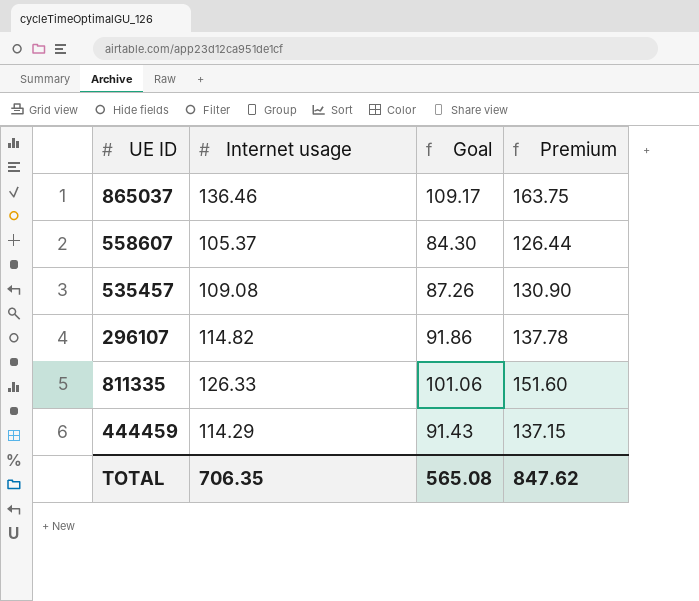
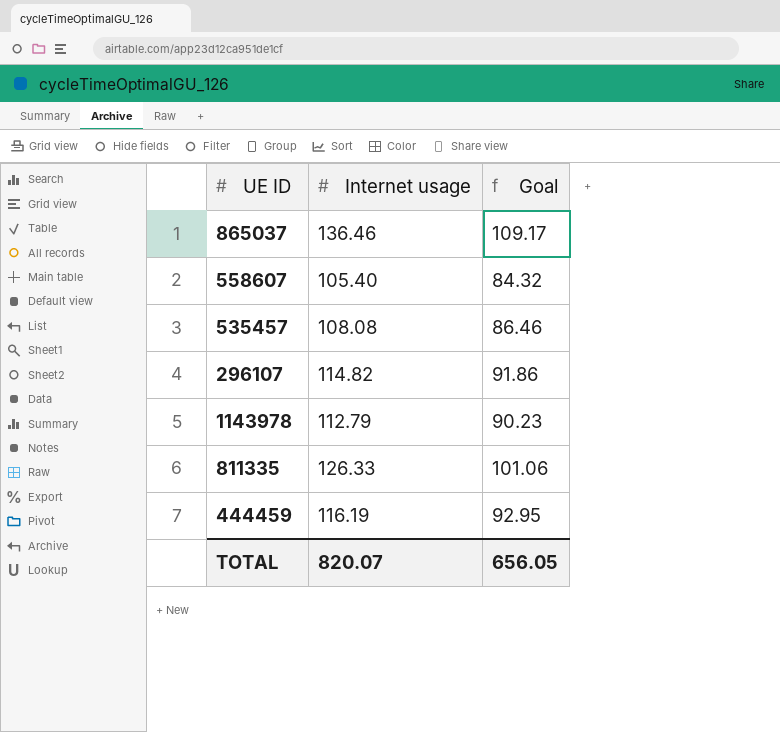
column Premium | formula: [Internet usage] * 1.2 -> none
558607 | Internet usage: 105.37 -> 105.40
558607 | Goal: 84.30 -> 84.32
535457 | Internet usage: 109.08 -> 108.08
535457 | Goal: 87.26 -> 86.46
row 1143978: none -> 112.79 | 90.23
444459 | Internet usage: 114.29 -> 116.19
444459 | Goal: 91.43 -> 92.95
TOTAL | Internet usage: 706.35 -> 820.07
TOTAL | Goal: 565.08 -> 656.05

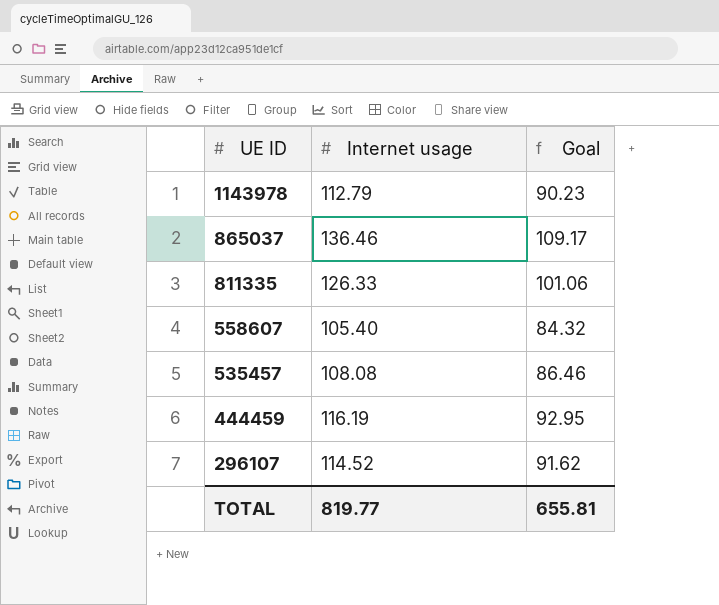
row order: none -> UE ID descending
296107 | Internet usage: 114.82 -> 114.52
296107 | Goal: 91.86 -> 91.62
TOTAL | Internet usage: 820.07 -> 819.77
TOTAL | Goal: 656.05 -> 655.81

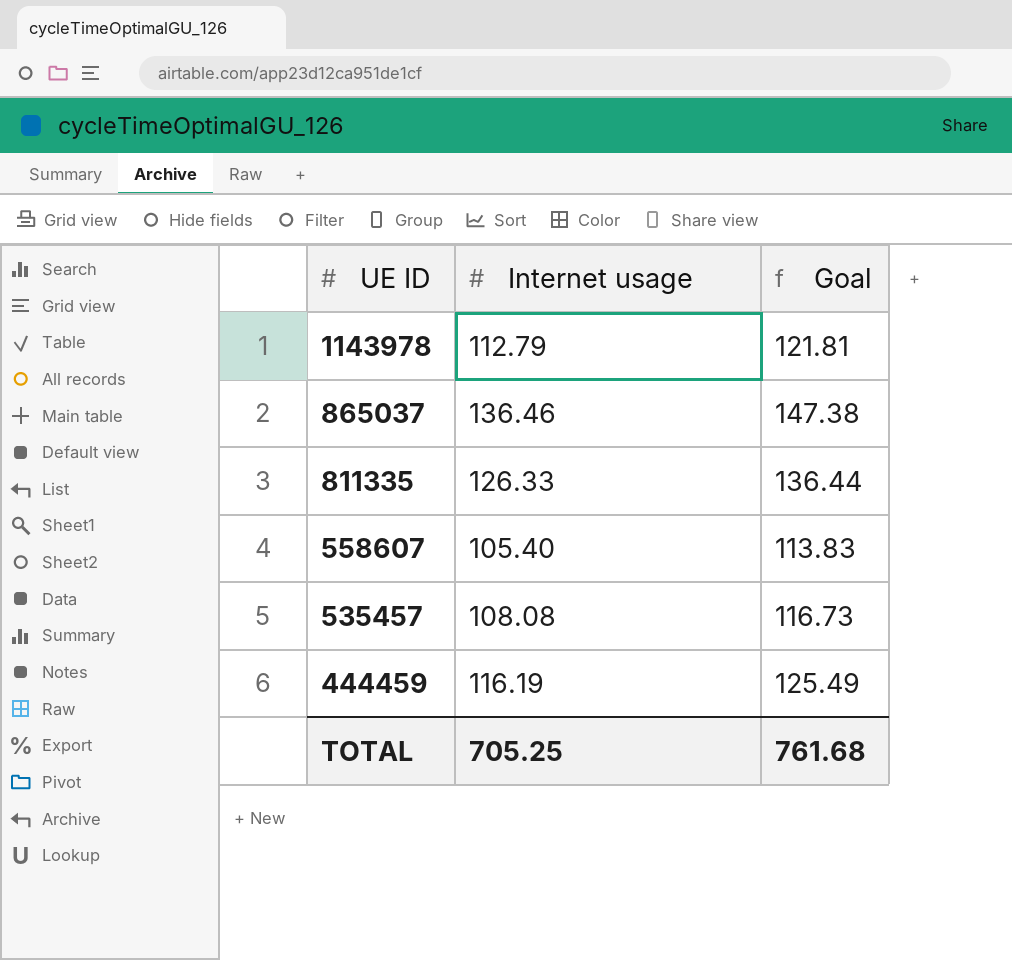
column Goal | formula: [Internet usage] * 0.8 -> [Internet usage] * 1.08
row 296107: 114.52 | 91.62 -> none
TOTAL | Internet usage: 819.77 -> 705.25
TOTAL | Goal: 655.81 -> 761.68

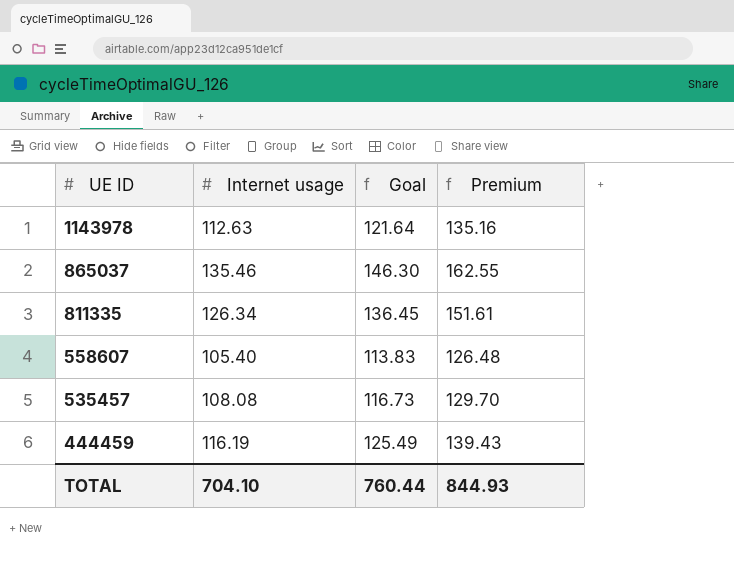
column Premium | formula: none -> [Internet usage] * 1.2
1143978 | Internet usage: 112.79 -> 112.63
1143978 | Goal: 121.81 -> 121.64
865037 | Internet usage: 136.46 -> 135.46
865037 | Goal: 147.38 -> 146.30
811335 | Internet usage: 126.33 -> 126.34
811335 | Goal: 136.44 -> 136.45
TOTAL | Internet usage: 705.25 -> 704.10
TOTAL | Goal: 761.68 -> 760.44

